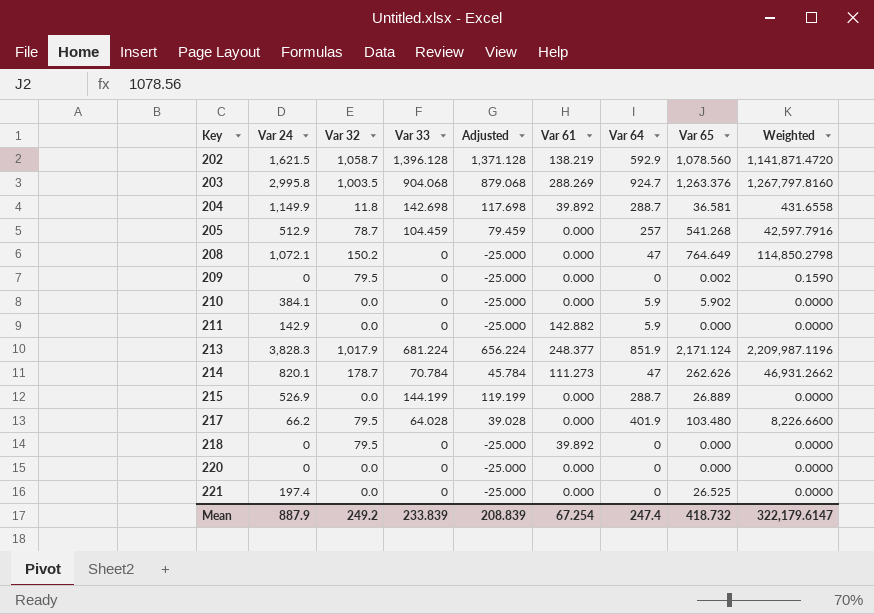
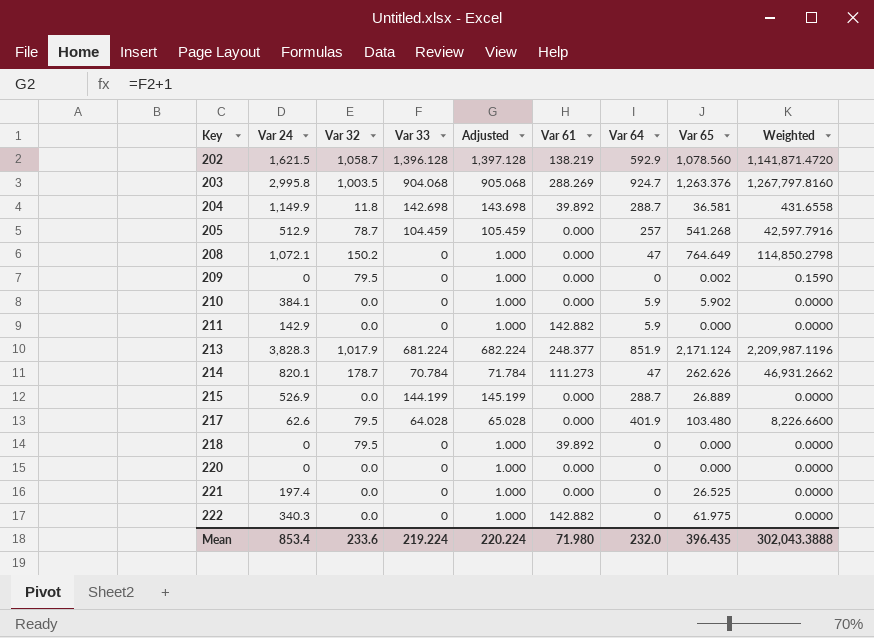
column Adjusted | formula: [Var 33] - 25 -> [Var 33] + 1
217 | Var 24: 66.2 -> 62.6
row 222: none -> 340.3 | 0.0 | 0 | 1.000 | 142.882 | 0 | 61.975 | 0.0000
Mean | Var 24: 887.9 -> 853.4
Mean | Var 32: 249.2 -> 233.6
Mean | Var 33: 233.839 -> 219.224
Mean | Adjusted: 208.839 -> 220.224
Mean | Var 61: 67.254 -> 71.980
Mean | Var 64: 247.4 -> 232.0
Mean | Var 65: 418.732 -> 396.435
Mean | Weighted: 322,179.6147 -> 302,043.3888

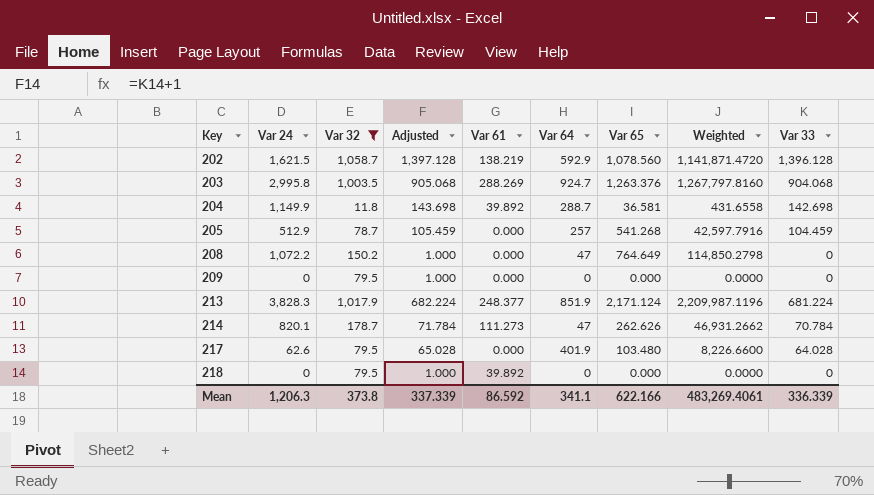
filter: none -> Var 32 != 0.0
column Var 33 | position: 4 -> 9
208 | Var 24: 1,072.1 -> 1,072.2
209 | Var 65: 0.002 -> 0.000
209 | Weighted: 0.1590 -> 0.0000
Mean | Var 24: 853.4 -> 1,206.3
Mean | Var 32: 233.6 -> 373.8
Mean | Adjusted: 220.224 -> 337.339
Mean | Var 61: 71.980 -> 86.592
Mean | Var 64: 232.0 -> 341.1
Mean | Var 65: 396.435 -> 622.166
Mean | Weighted: 302,043.3888 -> 483,269.4061
Mean | Var 33: 219.224 -> 336.339

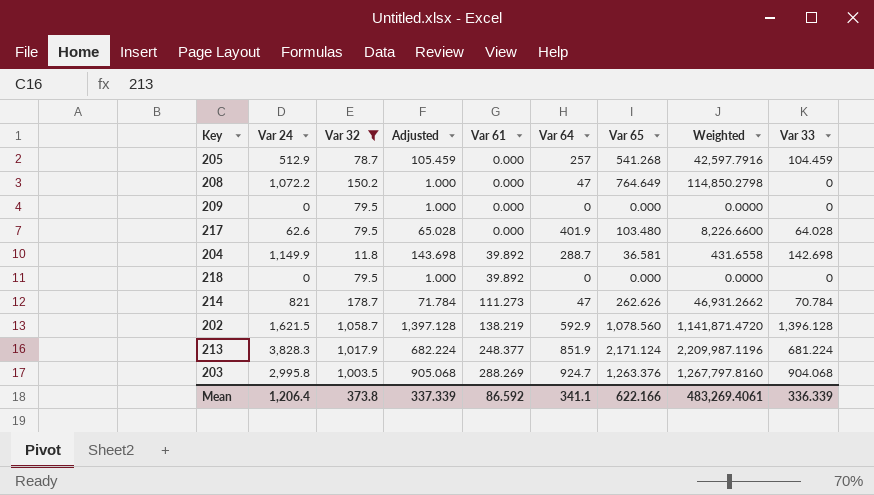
row order: Key ascending -> Var 61 ascending
214 | Var 24: 820.1 -> 821
Mean | Var 24: 1,206.3 -> 1,206.4

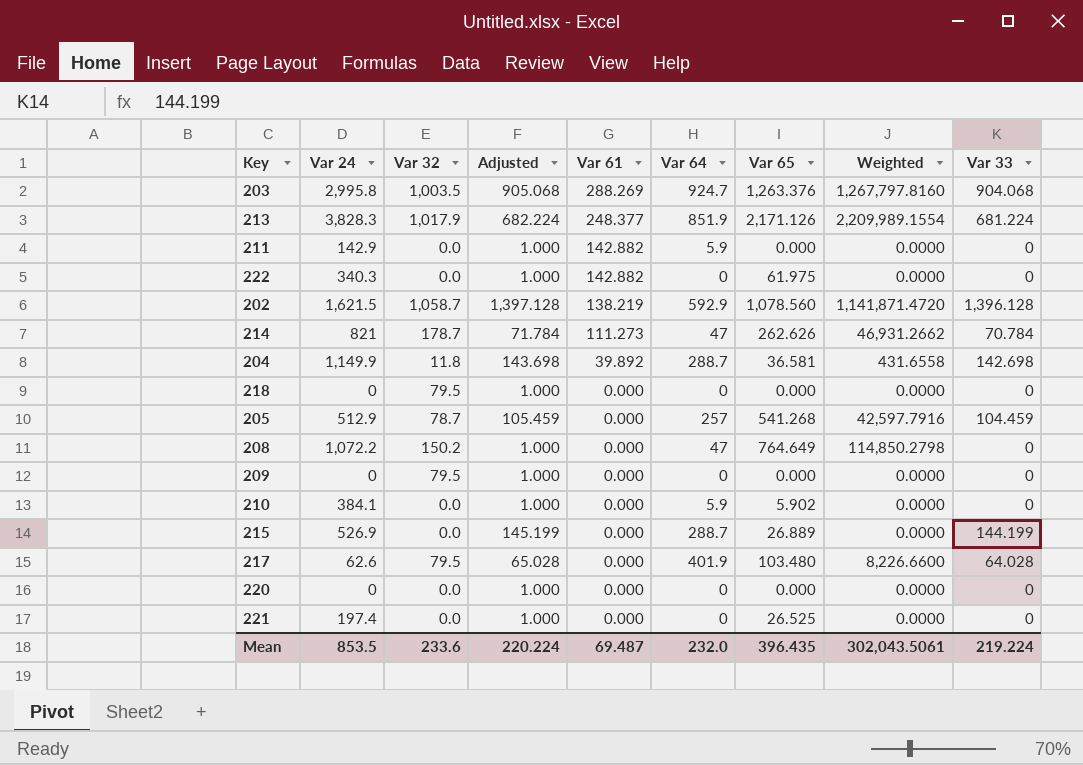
filter: Var 32 != 0.0 -> none
row order: Var 61 ascending -> Var 61 descending
213 | Var 65: 2,171.124 -> 2,171.126
213 | Weighted: 2,209,987.1196 -> 2,209,989.1554
218 | Var 61: 39.892 -> 0.000
Mean | Var 24: 1,206.4 -> 853.5
Mean | Var 32: 373.8 -> 233.6
Mean | Adjusted: 337.339 -> 220.224
Mean | Var 61: 86.592 -> 69.487
Mean | Var 64: 341.1 -> 232.0
Mean | Var 65: 622.166 -> 396.435
Mean | Weighted: 483,269.4061 -> 302,043.5061
Mean | Var 33: 336.339 -> 219.224

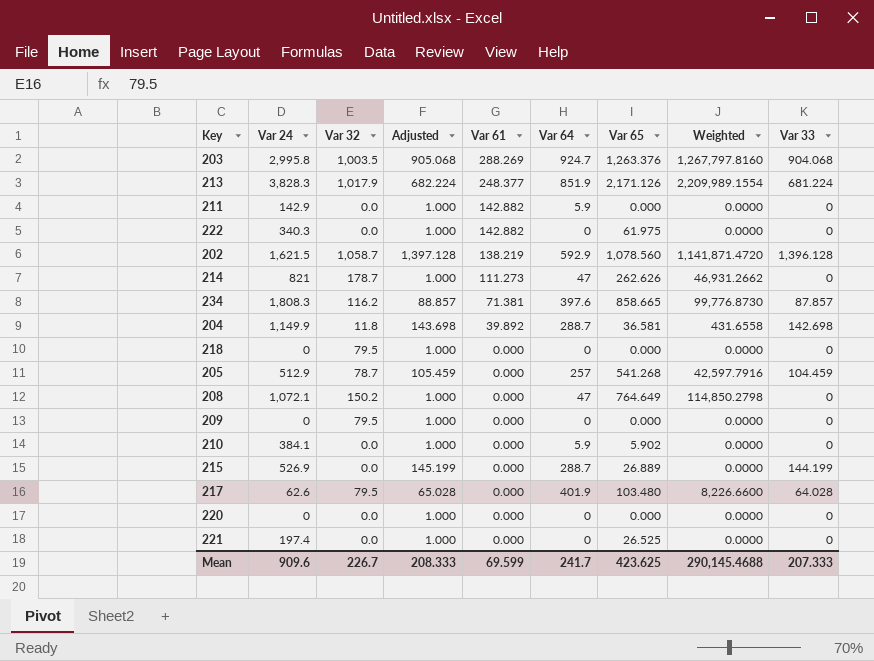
214 | Adjusted: 71.784 -> 1.000
214 | Var 33: 70.784 -> 0
row 234: none -> 1,808.3 | 116.2 | 88.857 | 71.381 | 397.6 | 858.665 | 99,776.8730 | 87.857
208 | Var 24: 1,072.2 -> 1,072.1
Mean | Var 24: 853.5 -> 909.6
Mean | Var 32: 233.6 -> 226.7
Mean | Adjusted: 220.224 -> 208.333
Mean | Var 61: 69.487 -> 69.599
Mean | Var 64: 232.0 -> 241.7
Mean | Var 65: 396.435 -> 423.625
Mean | Weighted: 302,043.5061 -> 290,145.4688
Mean | Var 33: 219.224 -> 207.333

